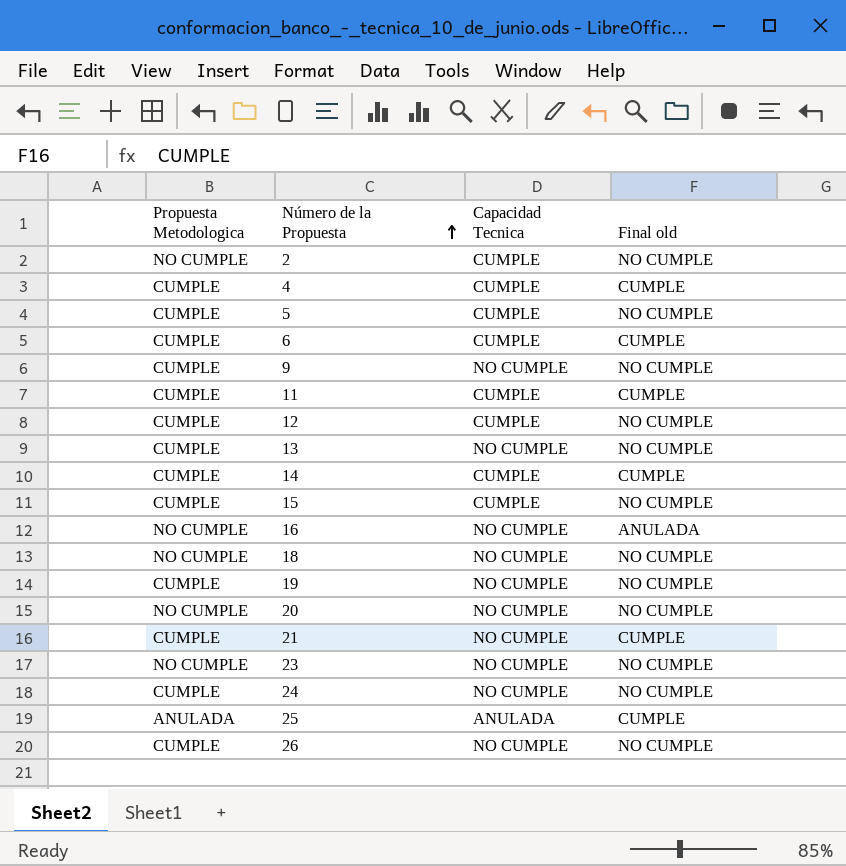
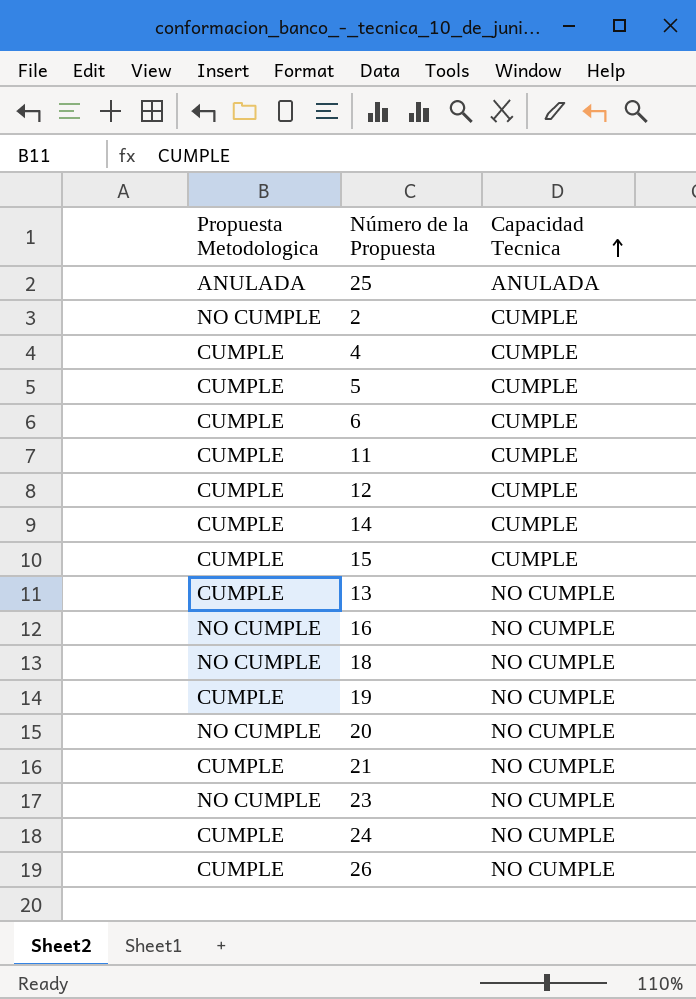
row order: Número de la Propuesta ascending -> Capacidad Tecnica ascending
column Final old | position: 4 -> none
row 9: CUMPLE | NO CUMPLE | NO CUMPLE -> none

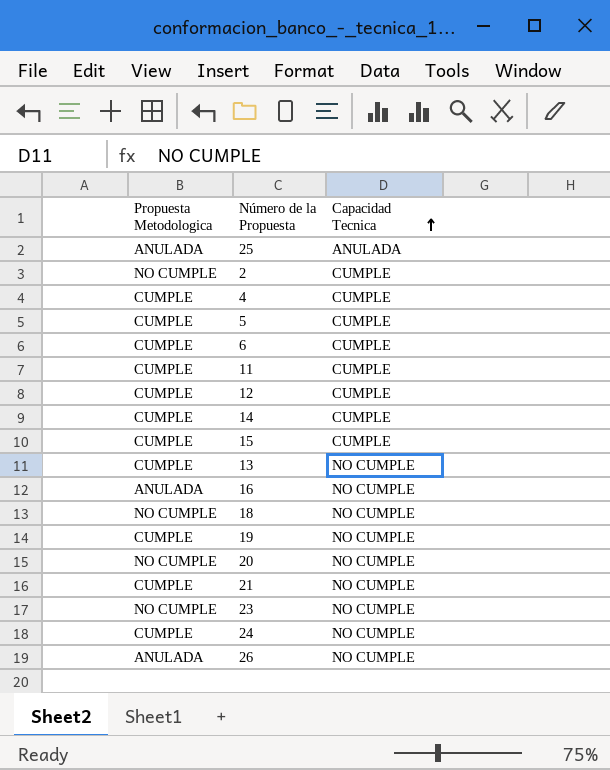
16 | Propuesta Metodologica: NO CUMPLE -> ANULADA
26 | Propuesta Metodologica: CUMPLE -> ANULADA

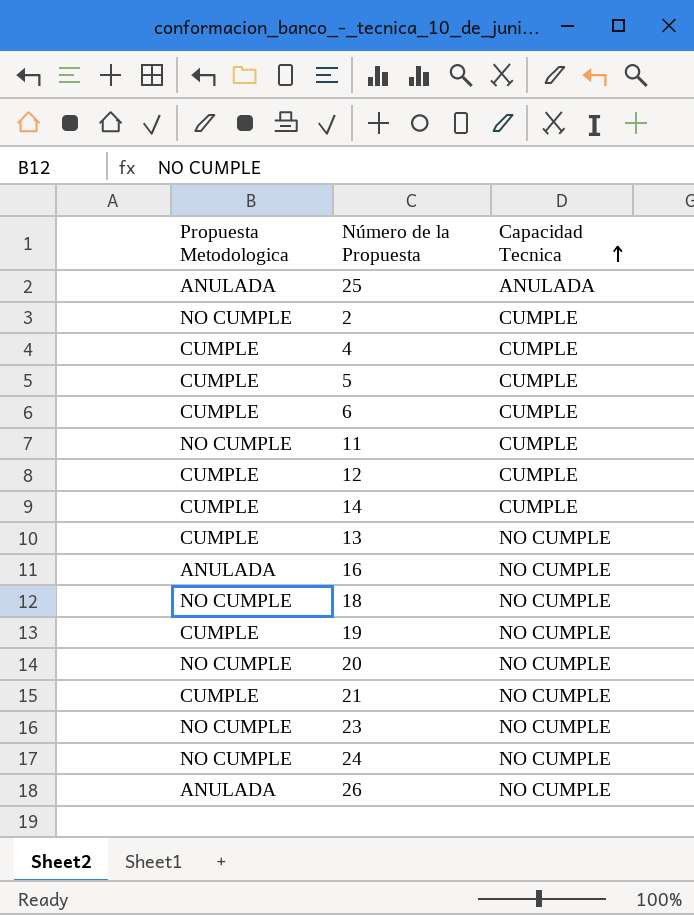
row 15: CUMPLE | CUMPLE -> none
11 | Propuesta Metodologica: CUMPLE -> NO CUMPLE
24 | Propuesta Metodologica: CUMPLE -> NO CUMPLE

